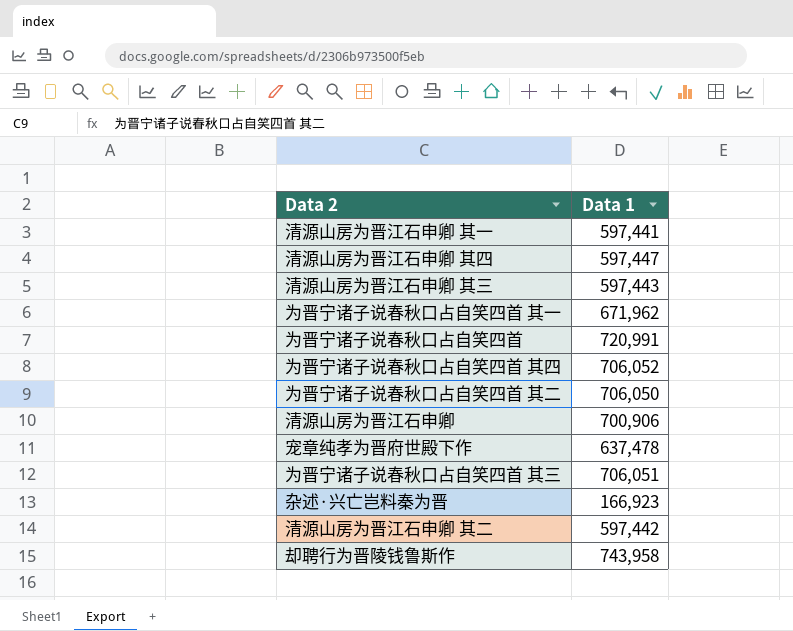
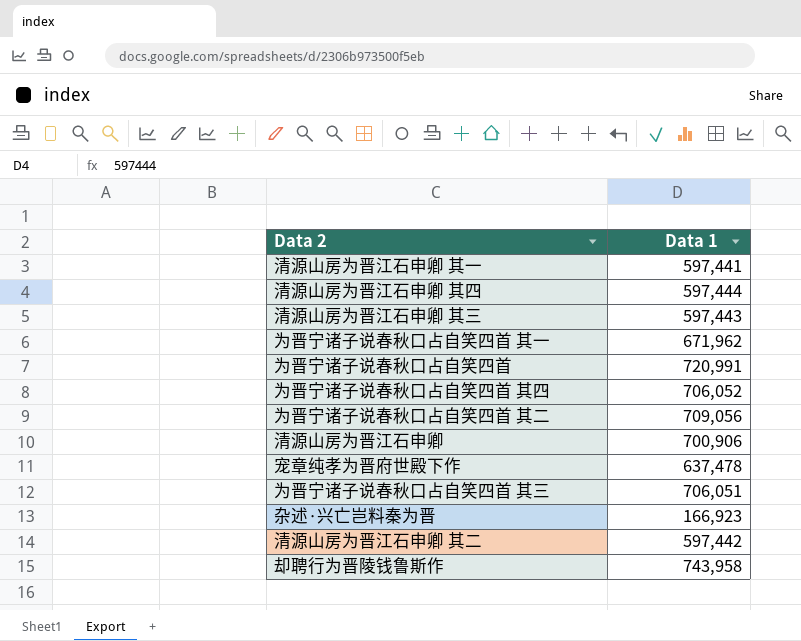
清源山房为晋江石申卿 其四 | Data 1: 597,447 -> 597,444
为晋宁诸子说春秋口占自笑四首 其二 | Data 1: 706,050 -> 709,056

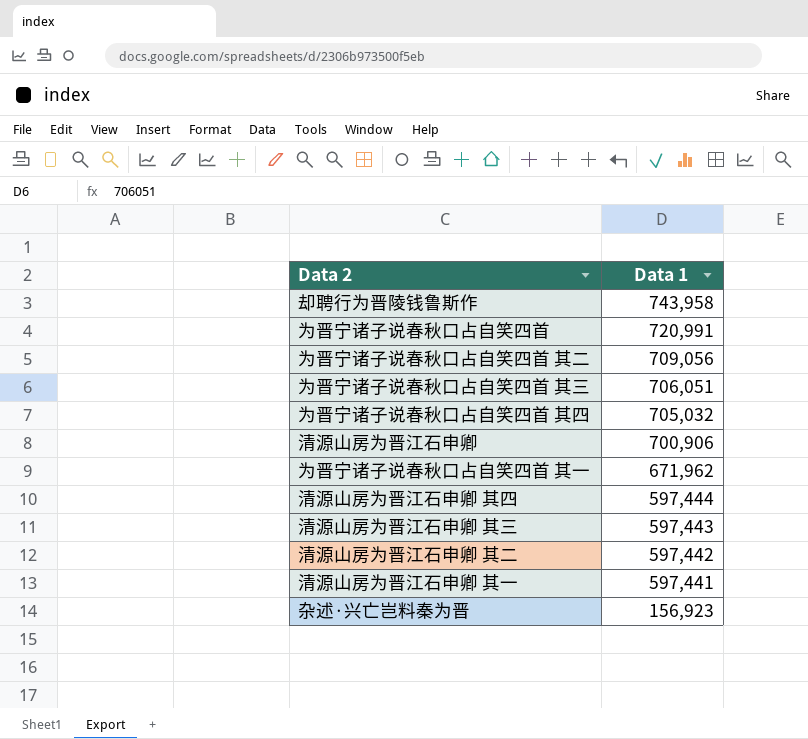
row order: none -> Data 1 descending
row 宠章纯孝为晋府世殿下作: 637,478 -> none
为晋宁诸子说春秋口占自笑四首 其四 | Data 1: 706,052 -> 705,032
杂述·兴亡岂料秦为晋 | Data 1: 166,923 -> 156,923

